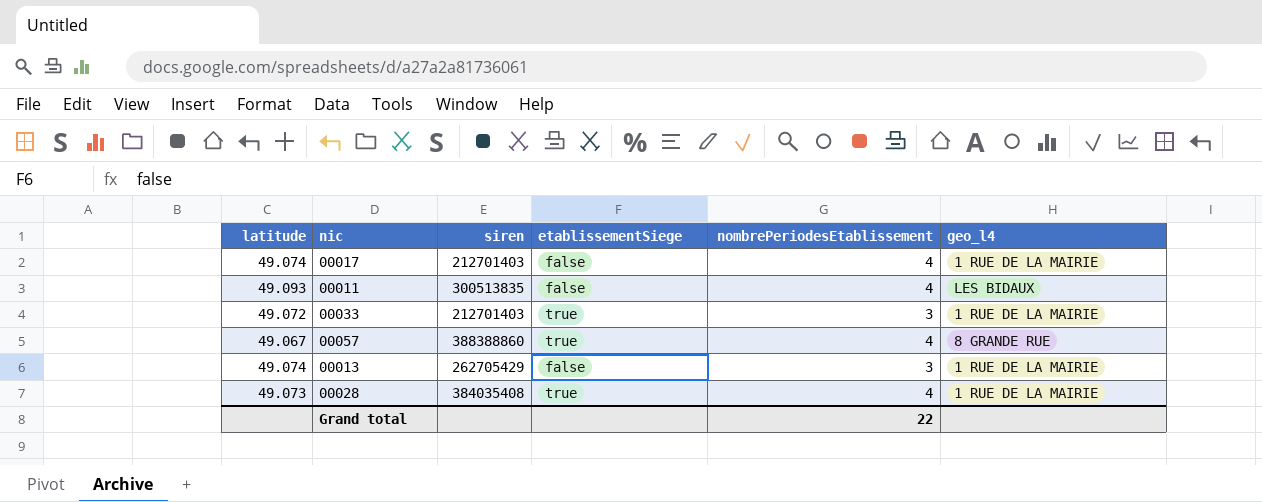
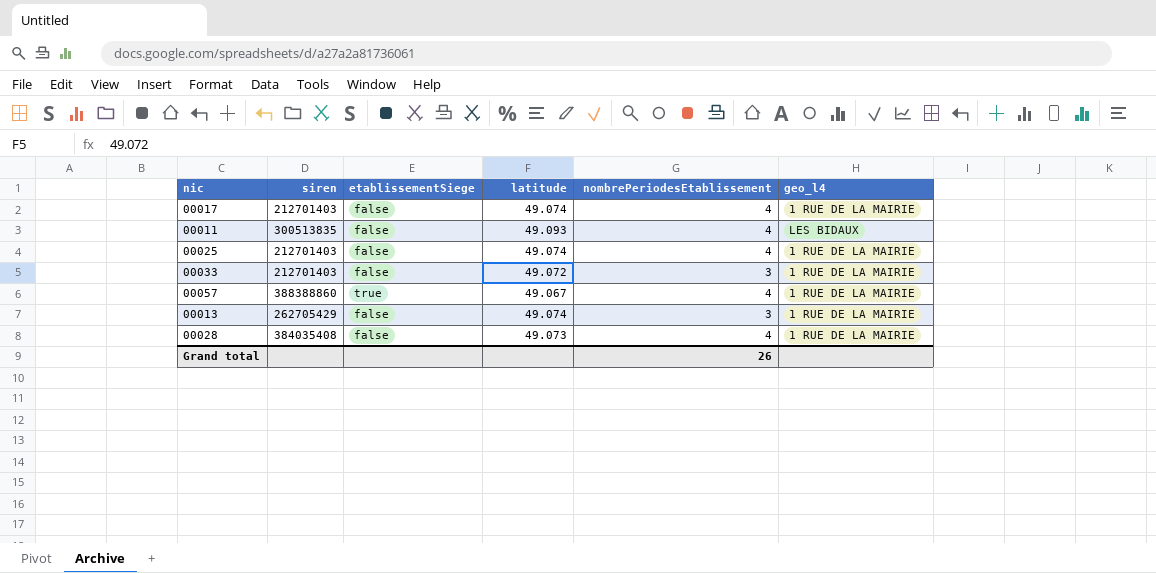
column latitude | position: 1 -> 4
row 00025: none -> 212701403 | false | 49.074 | 4 | 1 RUE DE LA MAIRIE
00033 | etablissementSiege: true -> false
00057 | geo_l4: 8 GRANDE RUE -> 1 RUE DE LA MAIRIE
00028 | etablissementSiege: true -> false
Grand total | nombrePeriodesEtablissement: 22 -> 26

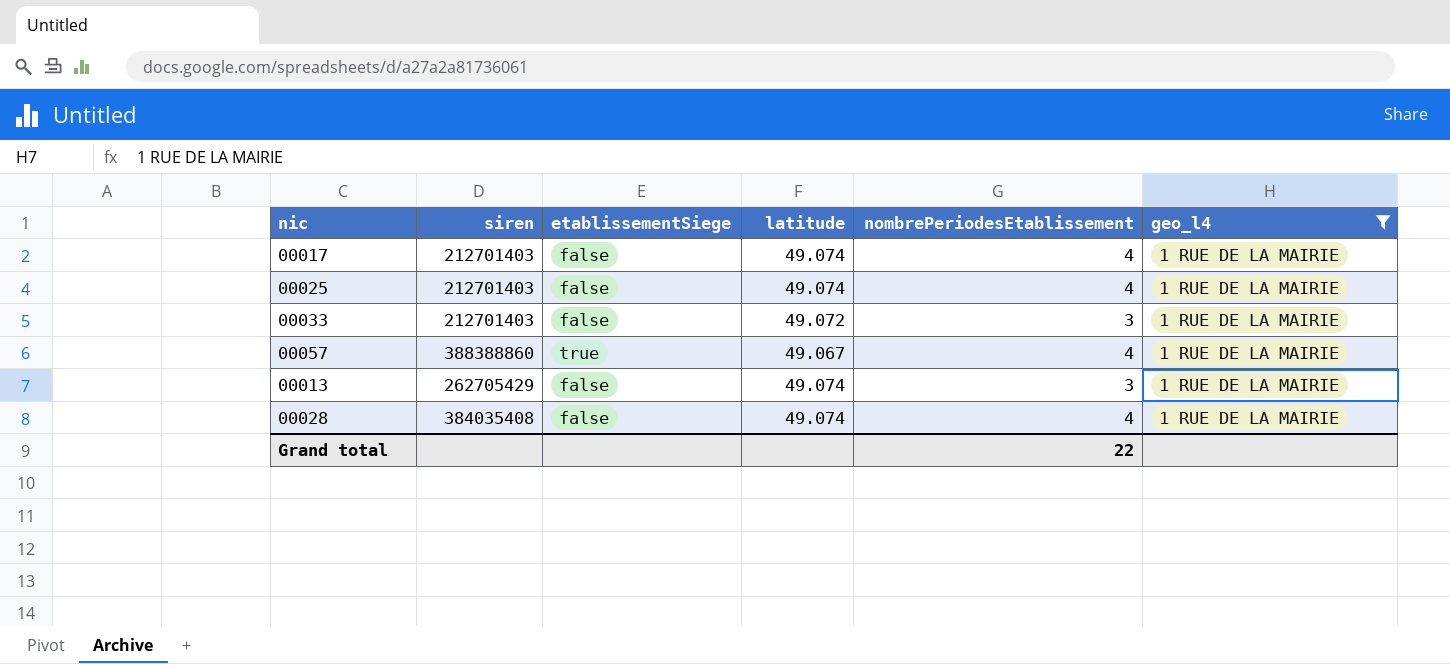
filter: none -> geo_l4 = 1 RUE DE LA MAIRIE
00028 | latitude: 49.073 -> 49.074
Grand total | nombrePeriodesEtablissement: 26 -> 22

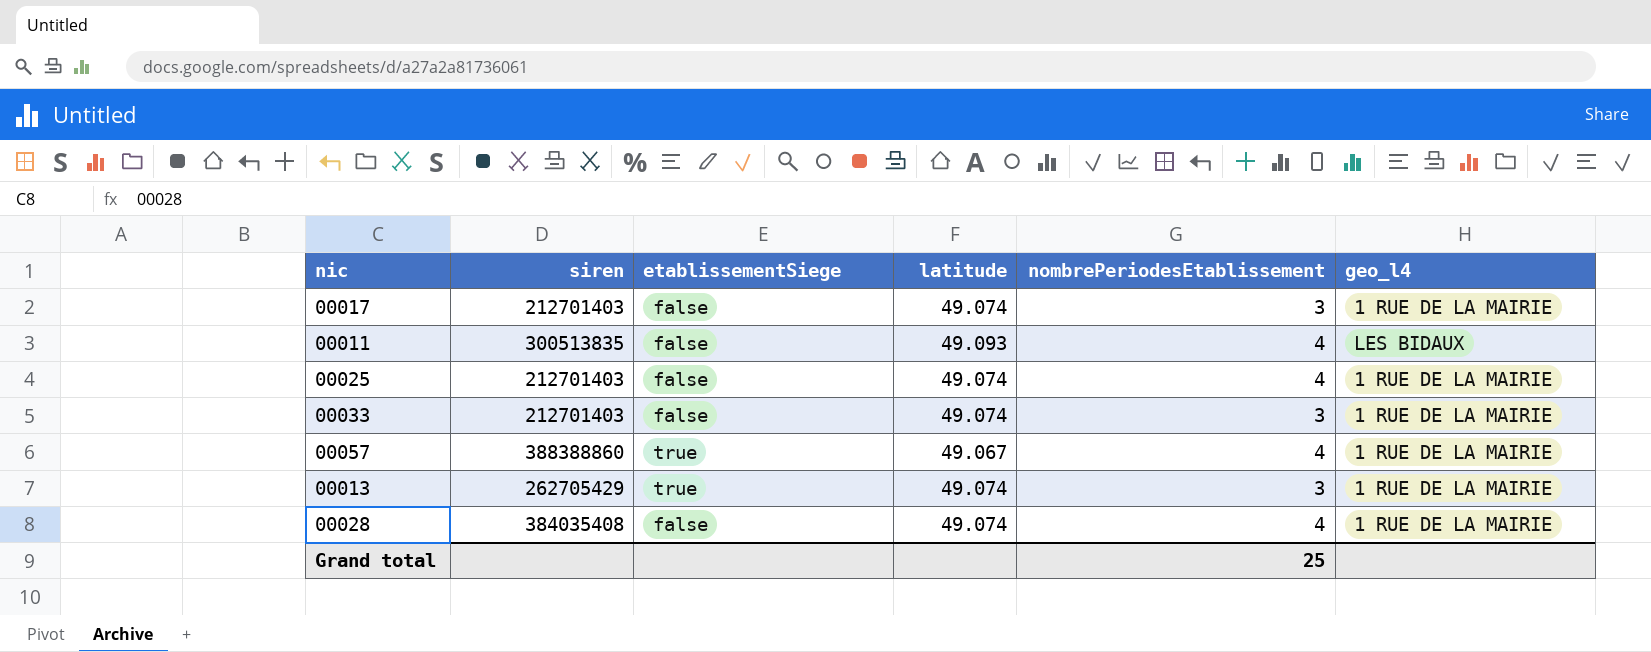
filter: geo_l4 = 1 RUE DE LA MAIRIE -> none
00017 | nombrePeriodesEtablissement: 4 -> 3
00033 | latitude: 49.072 -> 49.074
00013 | etablissementSiege: false -> true
Grand total | nombrePeriodesEtablissement: 22 -> 25

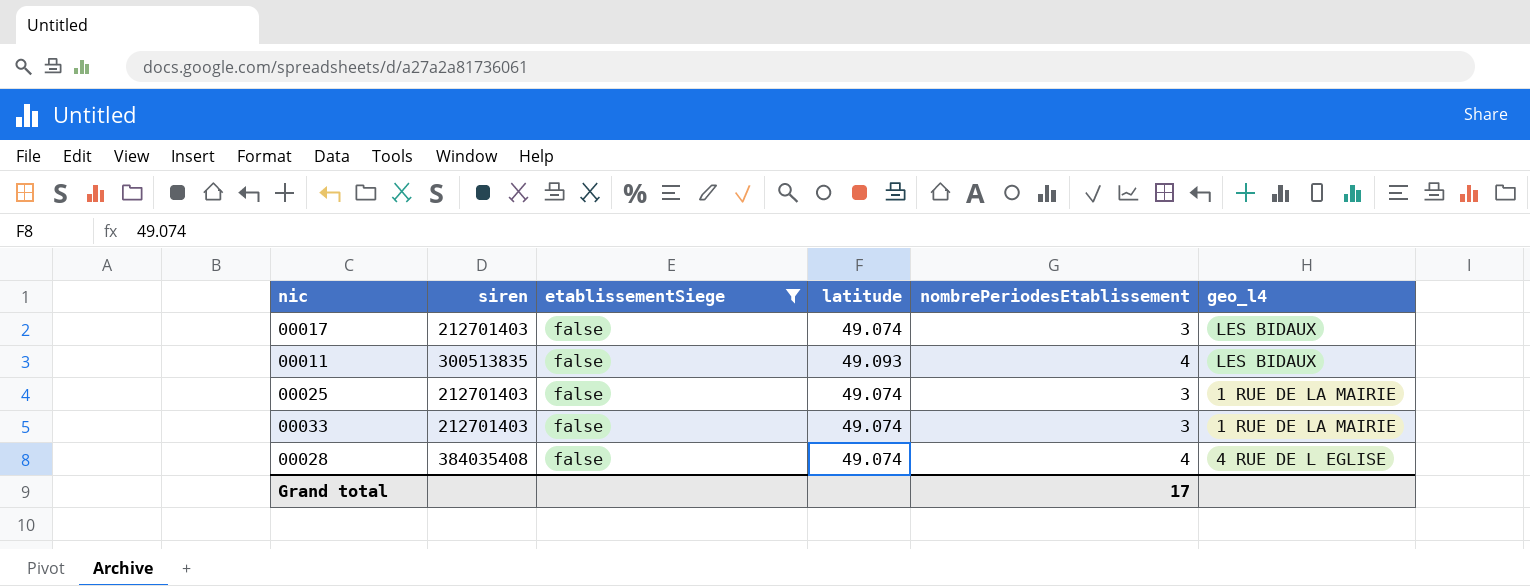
filter: none -> etablissementSiege = false
00017 | geo_l4: 1 RUE DE LA MAIRIE -> LES BIDAUX
00025 | nombrePeriodesEtablissement: 4 -> 3
00028 | geo_l4: 1 RUE DE LA MAIRIE -> 4 RUE DE L EGLISE
Grand total | nombrePeriodesEtablissement: 25 -> 17

